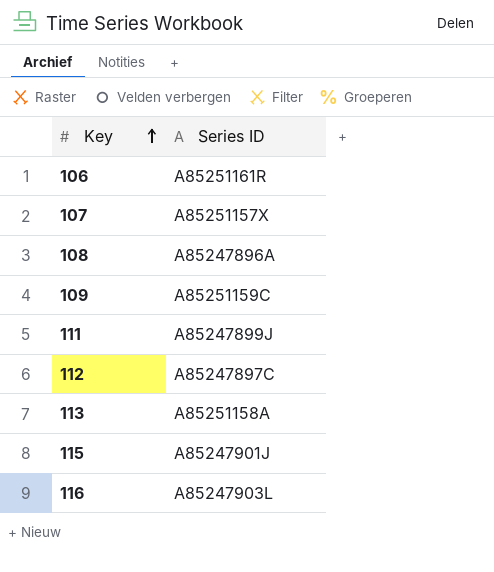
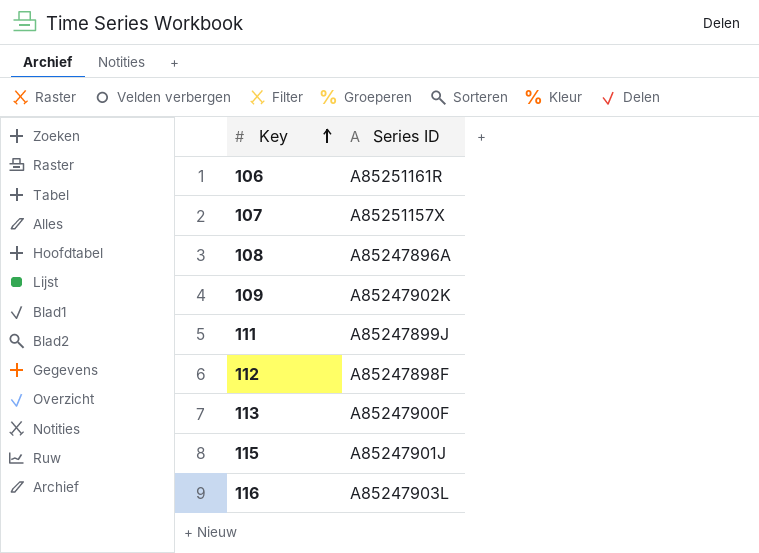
109 | Series ID: A85251159C -> A85247902K
112 | Series ID: A85247897C -> A85247898F
113 | Series ID: A85251158A -> A85247900F

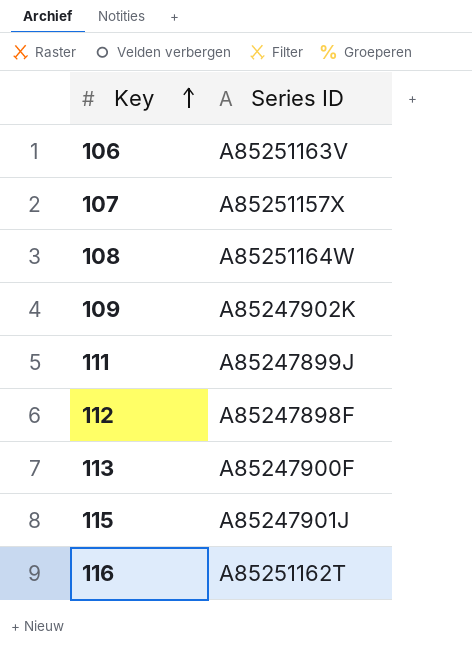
106 | Series ID: A85251161R -> A85251163V
108 | Series ID: A85247896A -> A85251164W
116 | Series ID: A85247903L -> A85251162T

